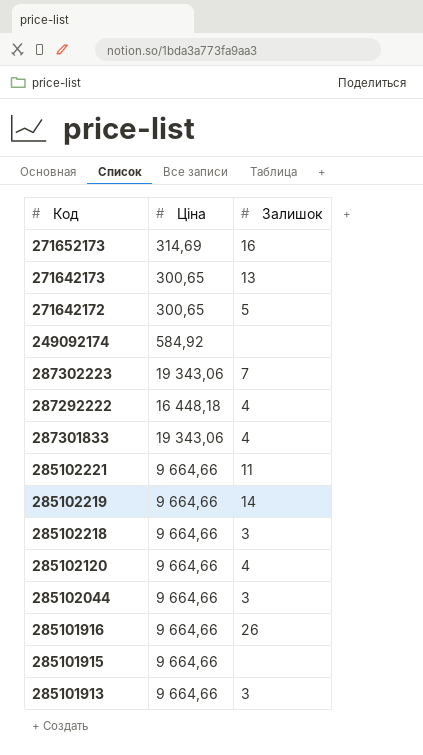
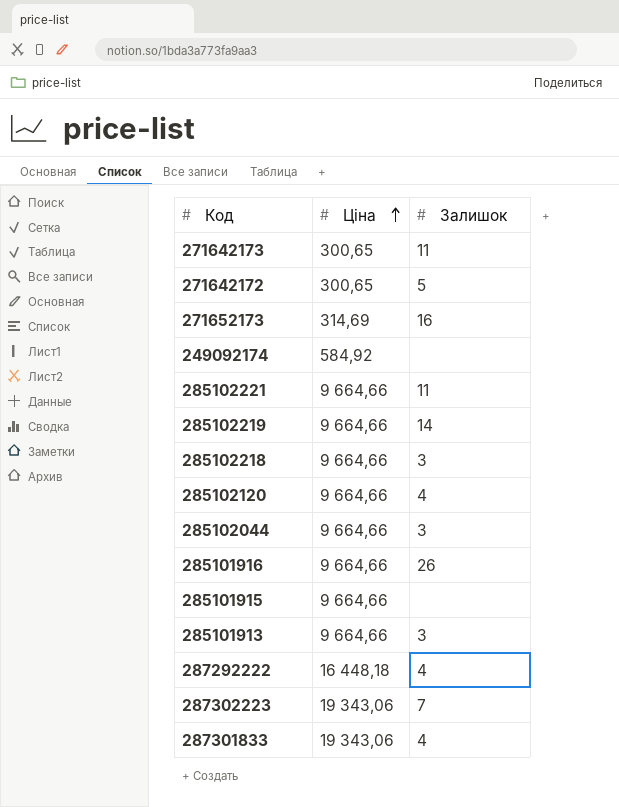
row order: none -> Ціна ascending
271642173 | Залишок: 13 -> 11

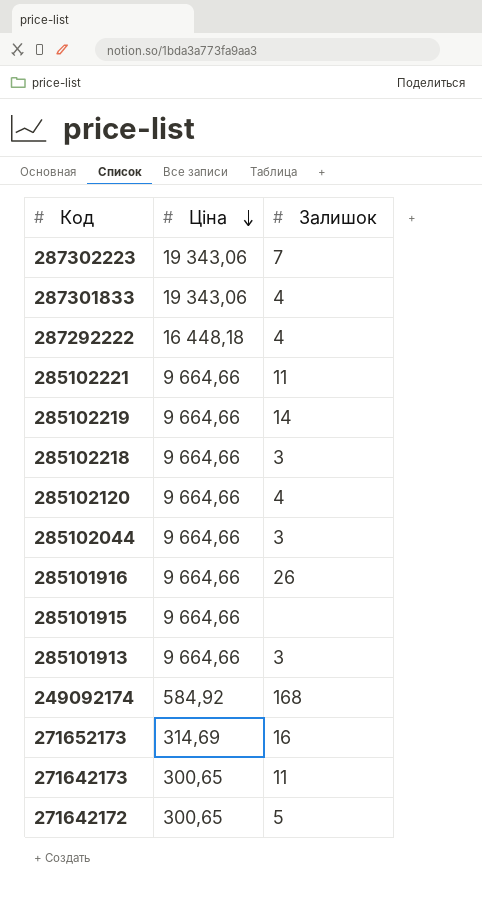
row order: Ціна ascending -> Ціна descending
249092174 | Залишок: none -> 168

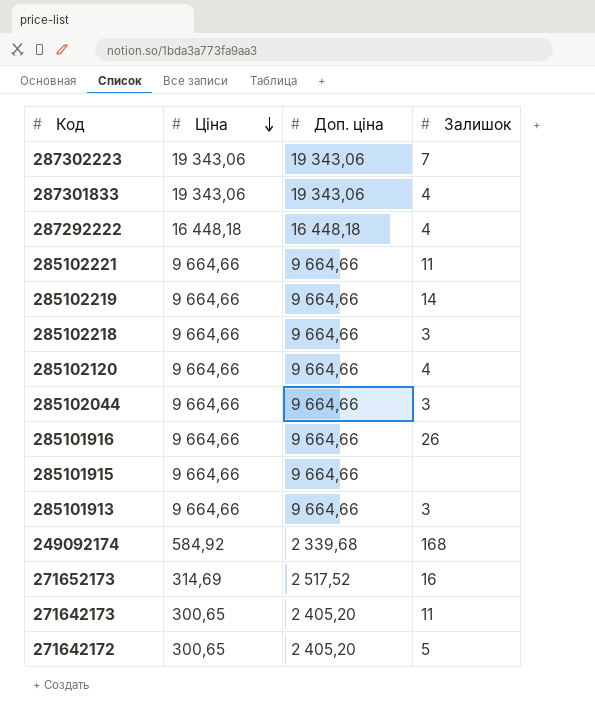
column Доп. ціна | position: none -> 3

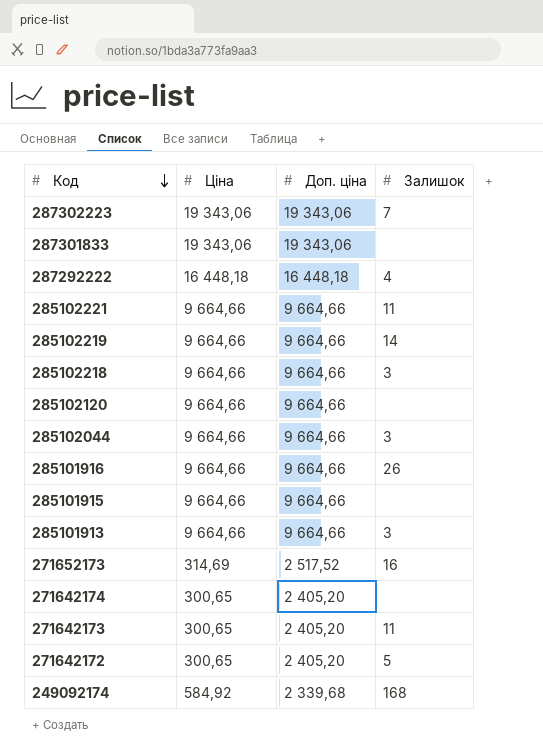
row order: Ціна descending -> Код descending
287301833 | Залишок: 4 -> none
285102120 | Залишок: 4 -> none
row 271642174: none -> 300,65 | 2 405,20 | none

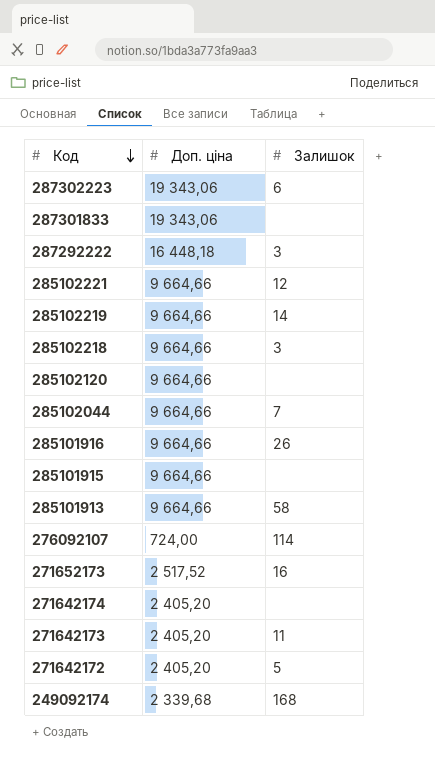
column Ціна | position: 2 -> none
287302223 | Залишок: 7 -> 6
287292222 | Залишок: 4 -> 3
285102221 | Залишок: 11 -> 12
285102044 | Залишок: 3 -> 7
285101913 | Залишок: 3 -> 58
row 276092107: none -> 724,00 | 114

